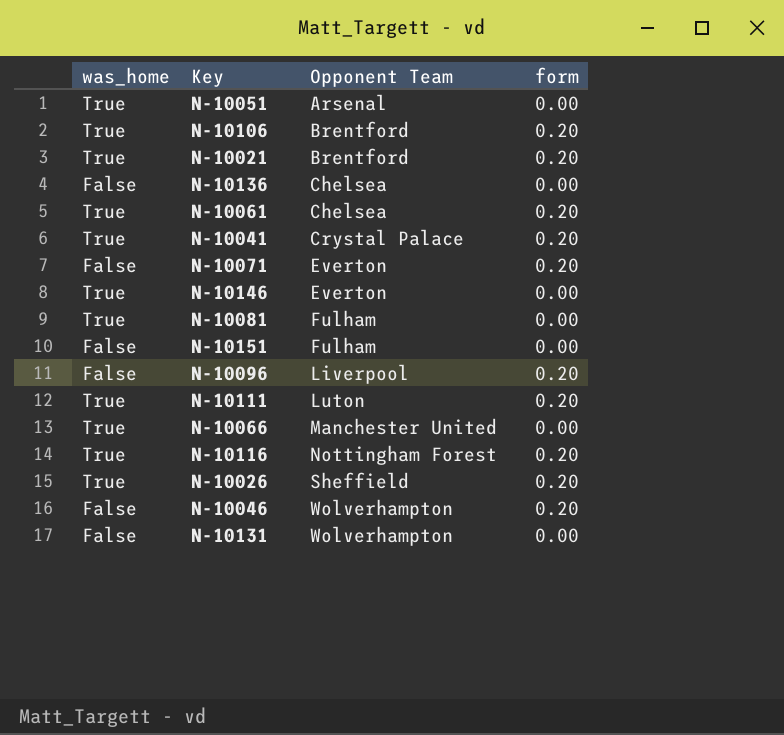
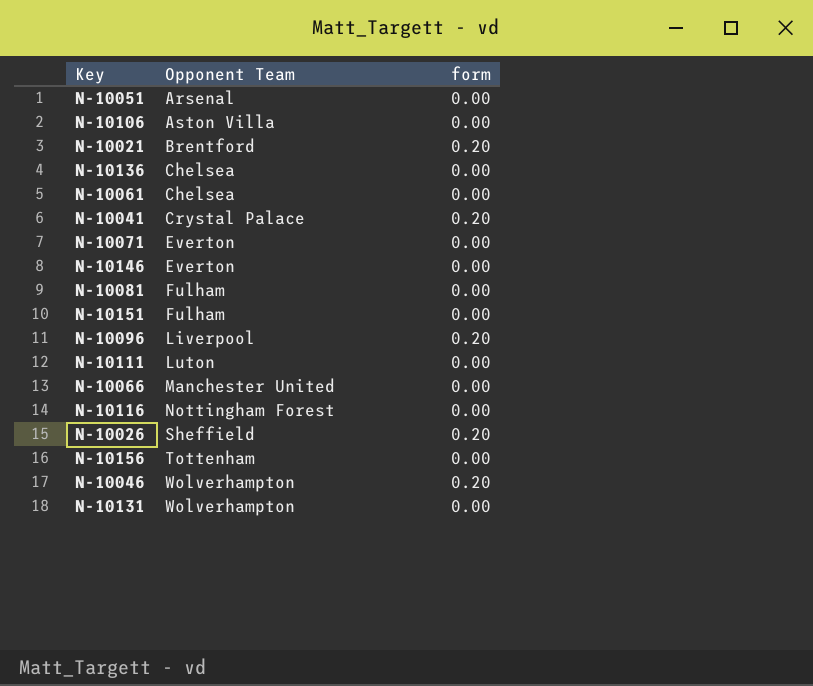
column was_home | position: 1 -> none
N-10106 | Opponent Team: Brentford -> Aston Villa
N-10106 | form: 0.20 -> 0.00
N-10061 | form: 0.20 -> 0.00
N-10071 | form: 0.20 -> 0.00
N-10111 | form: 0.20 -> 0.00
N-10116 | form: 0.20 -> 0.00
row N-10156: none -> Tottenham | 0.00

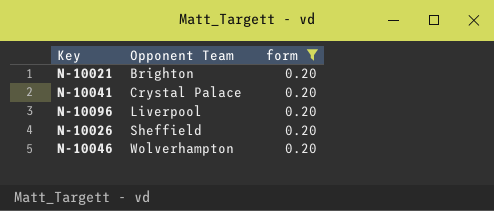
filter: none -> form = 0.20
N-10021 | Opponent Team: Brentford -> Brighton

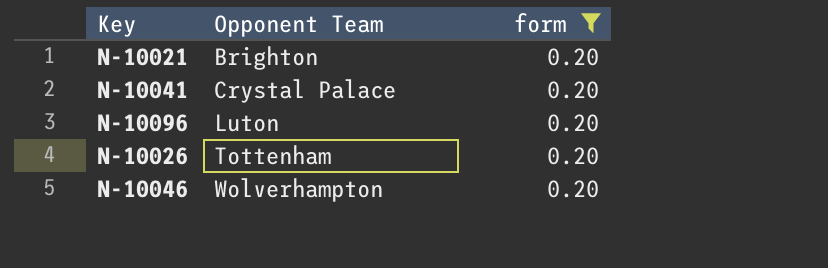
N-10096 | Opponent Team: Liverpool -> Luton
N-10026 | Opponent Team: Sheffield -> Tottenham

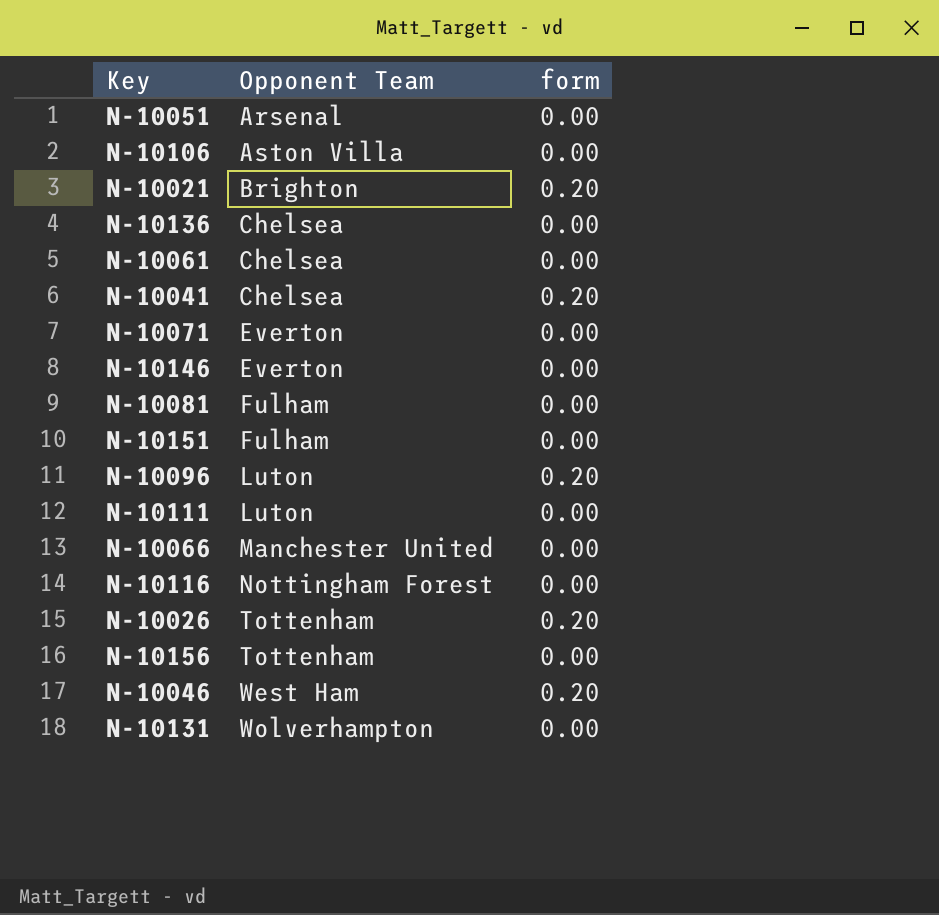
filter: form = 0.20 -> none
N-10041 | Opponent Team: Crystal Palace -> Chelsea
N-10046 | Opponent Team: Wolverhampton -> West Ham

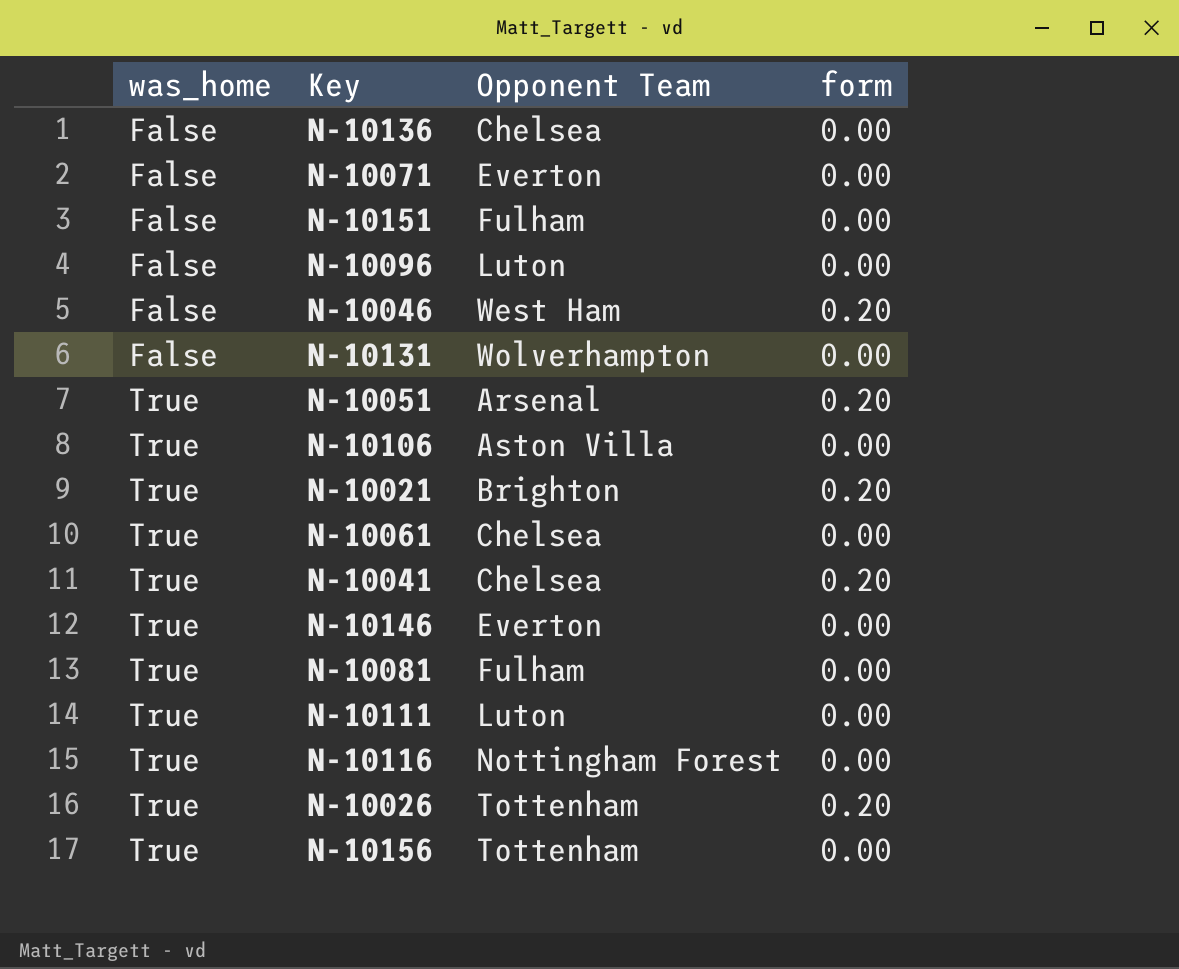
row order: Opponent Team ascending -> was_home ascending
column was_home | position: none -> 1
row N-10066: Manchester United | 0.00 -> none
N-10096 | form: 0.20 -> 0.00
N-10051 | form: 0.00 -> 0.20

